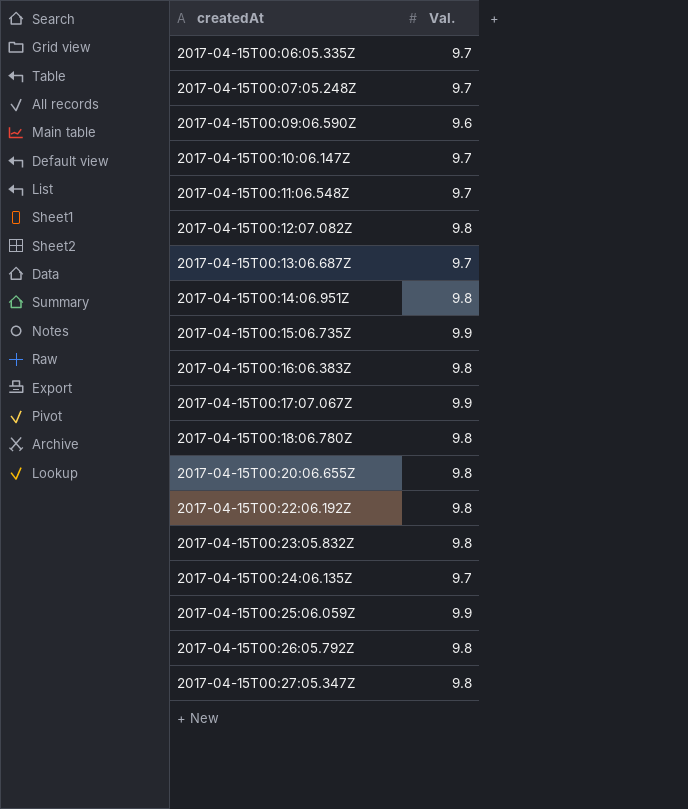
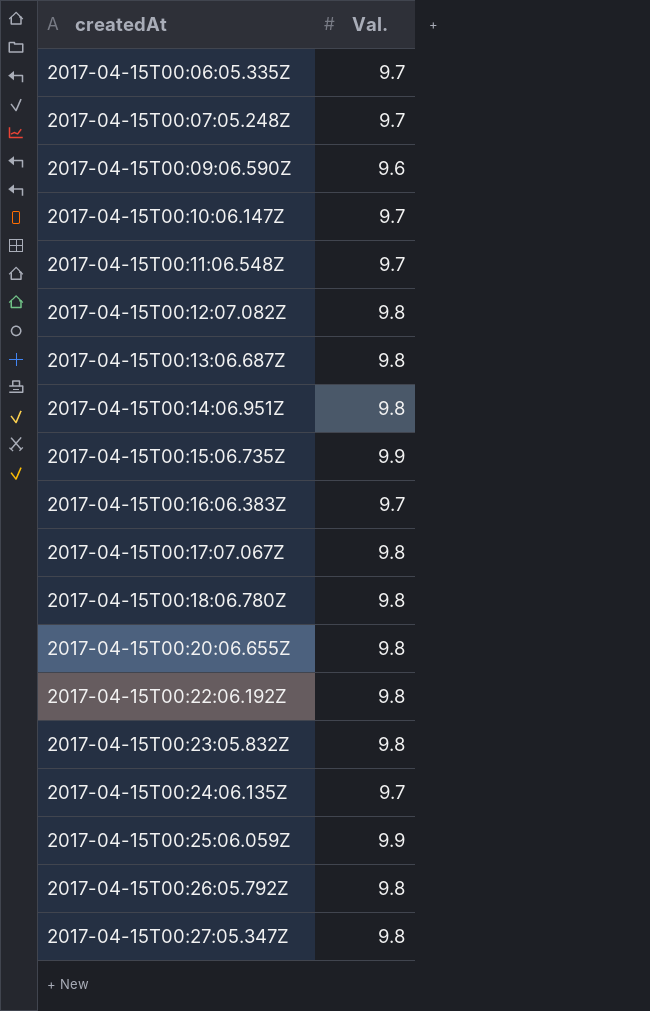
2017-04-15T00:13:06.687Z | Val.: 9.7 -> 9.8
2017-04-15T00:16:06.383Z | Val.: 9.8 -> 9.7
2017-04-15T00:17:07.067Z | Val.: 9.9 -> 9.8

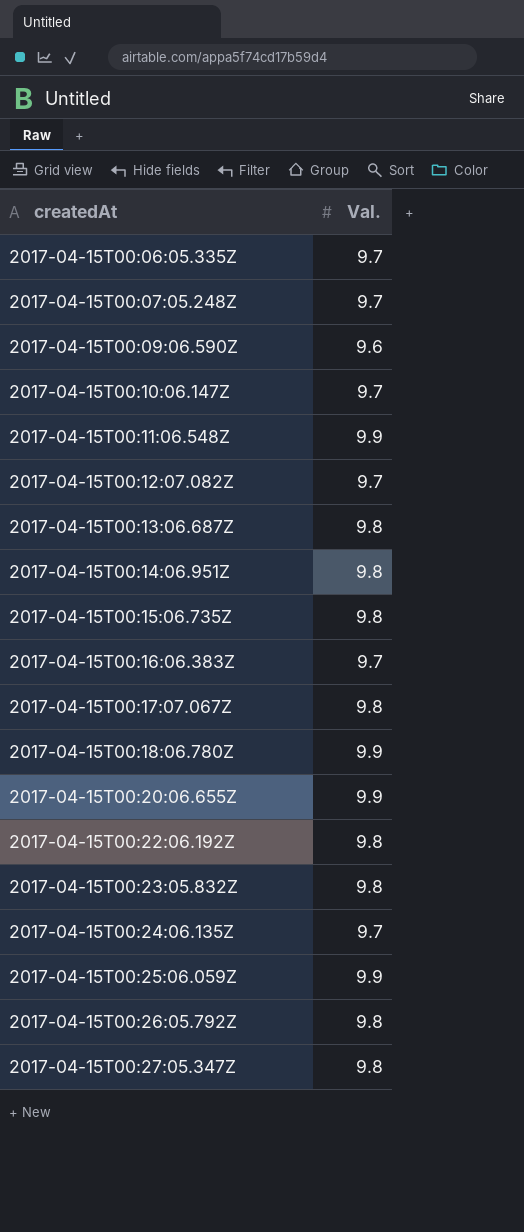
2017-04-15T00:11:06.548Z | Val.: 9.7 -> 9.9
2017-04-15T00:12:07.082Z | Val.: 9.8 -> 9.7
2017-04-15T00:15:06.735Z | Val.: 9.9 -> 9.8
2017-04-15T00:18:06.780Z | Val.: 9.8 -> 9.9
2017-04-15T00:20:06.655Z | Val.: 9.8 -> 9.9

